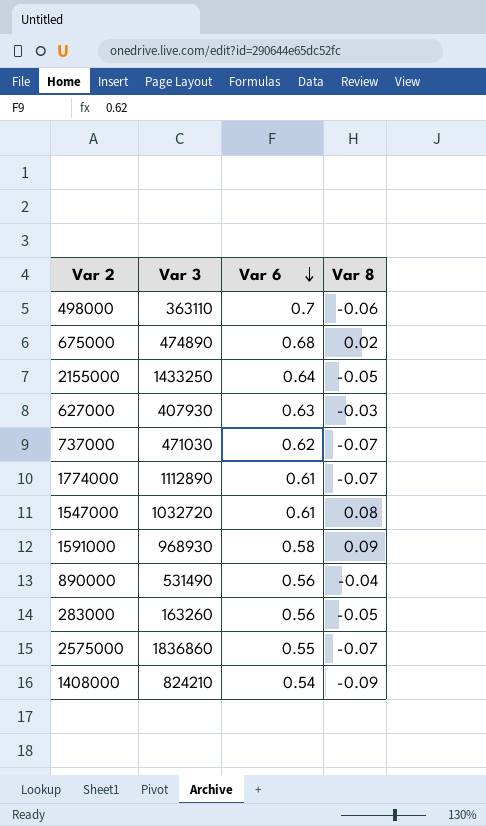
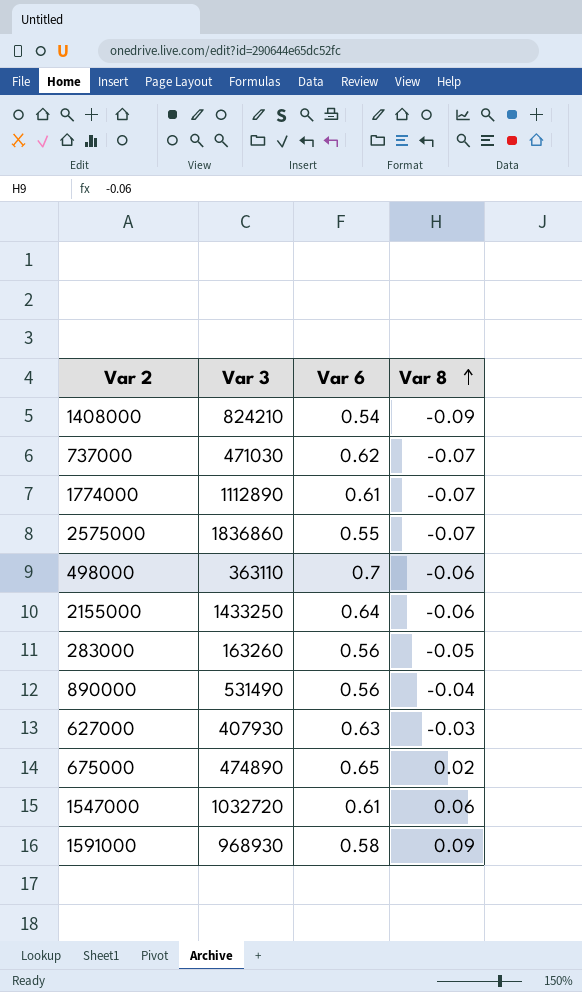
row order: Var 6 descending -> Var 8 ascending
2155000 | Var 8: -0.05 -> -0.06
675000 | Var 6: 0.68 -> 0.65
1547000 | Var 8: 0.08 -> 0.06

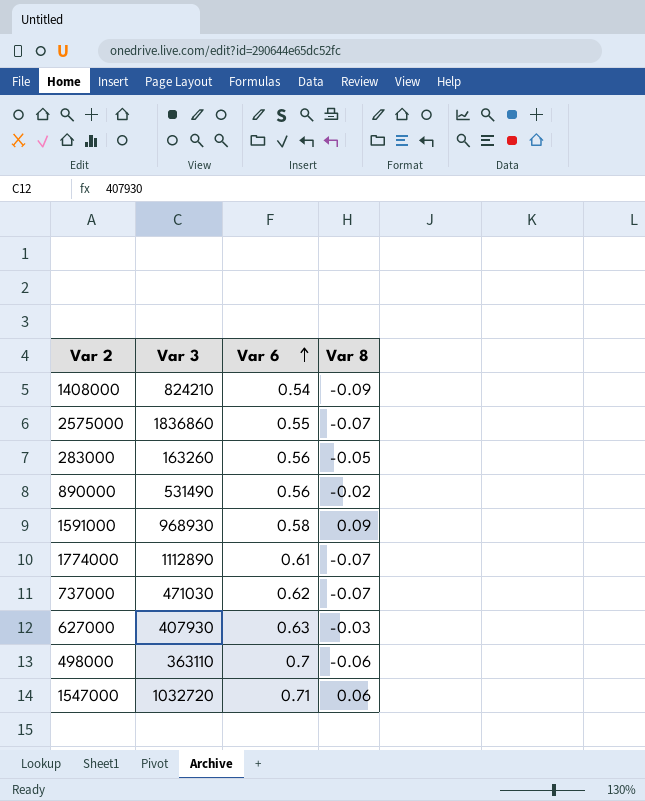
row order: Var 8 ascending -> Var 6 ascending
row 2155000: 1433250 | 0.64 | -0.06 -> none
row 675000: 474890 | 0.65 | 0.02 -> none
890000 | Var 8: -0.04 -> -0.02
1547000 | Var 6: 0.61 -> 0.71

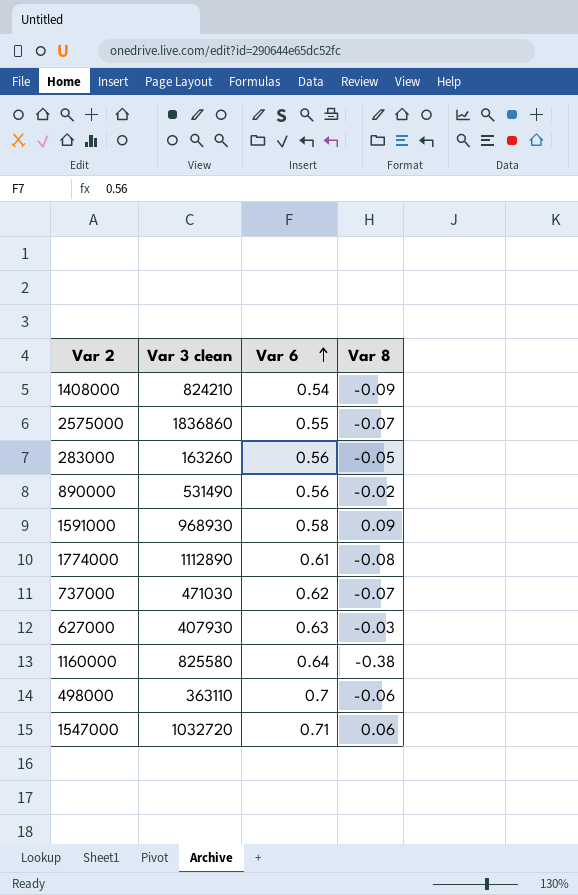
column name: Var 3 -> Var 3 clean
1774000 | Var 8: -0.07 -> -0.08
row 1160000: none -> 825580 | 0.64 | -0.38

